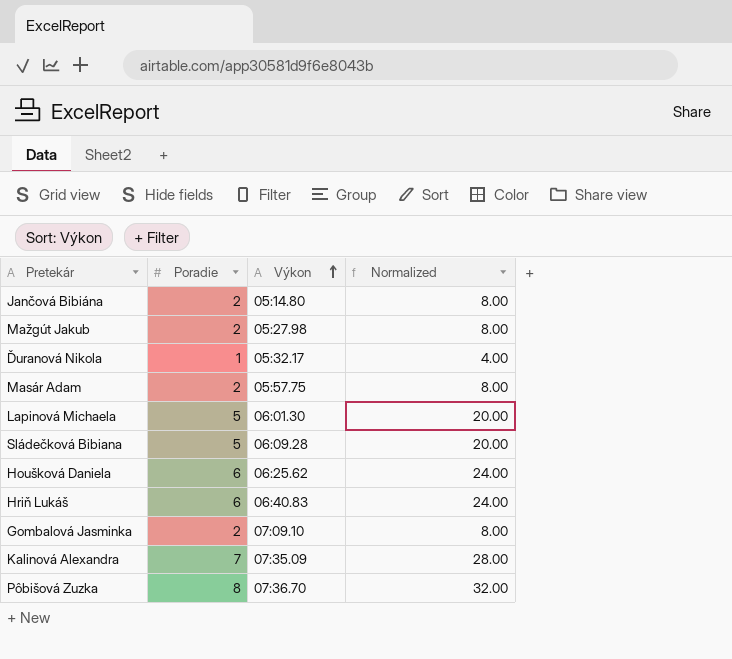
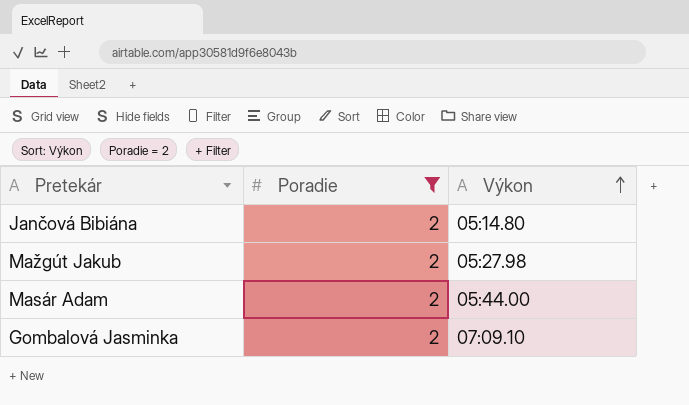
filter: none -> Poradie = 2
column Normalized | formula: [Poradie] * 4 -> none
Masár Adam | Výkon: 05:57.75 -> 05:44.00

